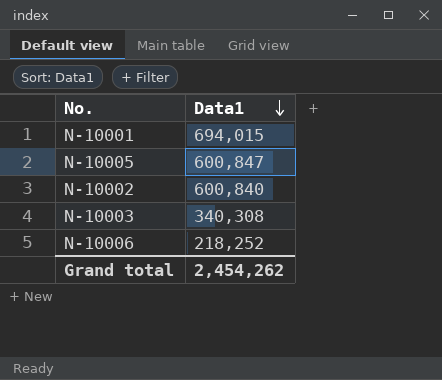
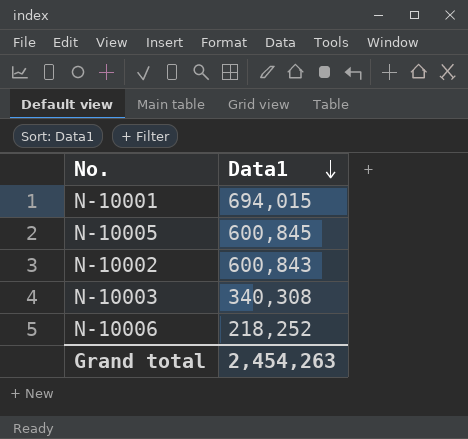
N-10005 | Data1: 600,847 -> 600,845
N-10002 | Data1: 600,840 -> 600,843
Grand total | Data1: 2,454,262 -> 2,454,263

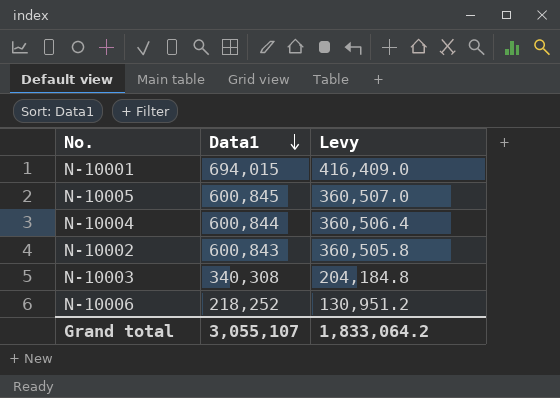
column Levy | formula: none -> [Data1] * 0.6
row N-10004: none -> 600,844 | 360,506.4
Grand total | Data1: 2,454,263 -> 3,055,107

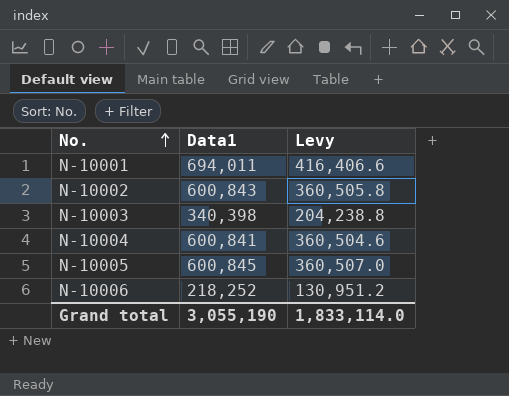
row order: Data1 descending -> No. ascending
N-10001 | Data1: 694,015 -> 694,011
N-10001 | Levy: 416,409.0 -> 416,406.6
N-10003 | Data1: 340,308 -> 340,398
N-10003 | Levy: 204,184.8 -> 204,238.8
N-10004 | Data1: 600,844 -> 600,841
N-10004 | Levy: 360,506.4 -> 360,504.6
Grand total | Data1: 3,055,107 -> 3,055,190
Grand total | Levy: 1,833,064.2 -> 1,833,114.0

